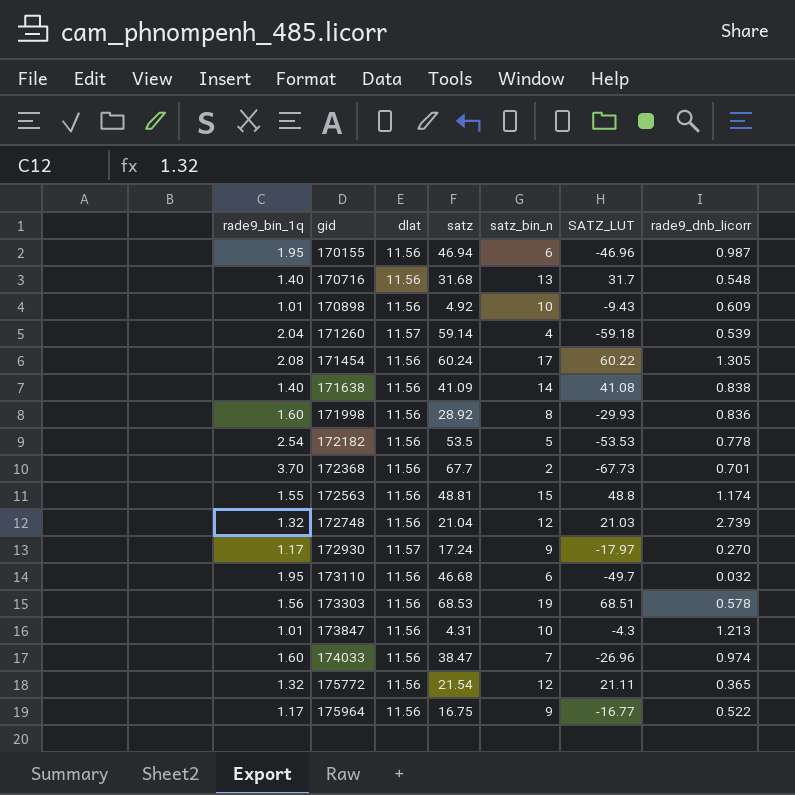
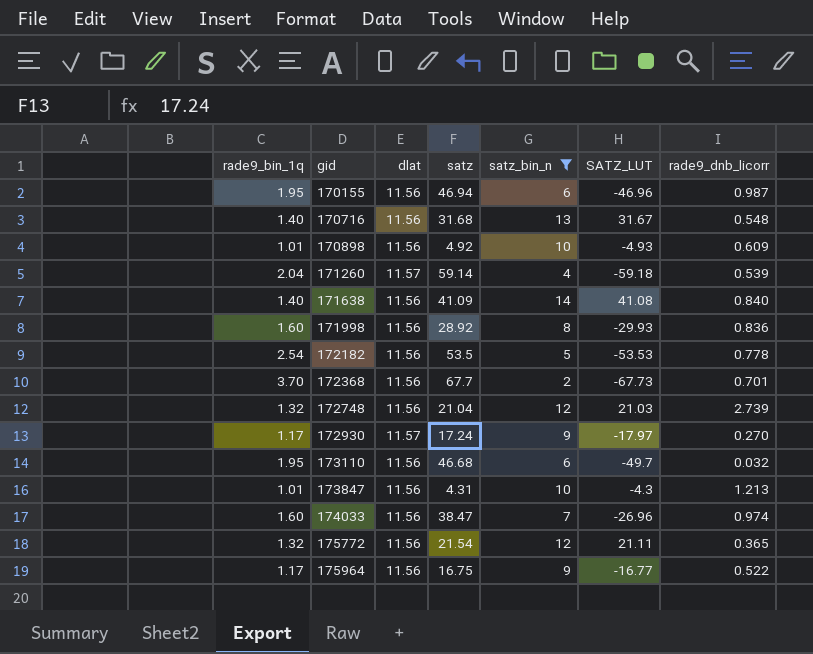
filter: none -> satz_bin_n <= 14
170716 | SATZ_LUT: 31.7 -> 31.67
170898 | SATZ_LUT: -9.43 -> -4.93
171638 | rade9_dnb_licorr: 0.838 -> 0.840

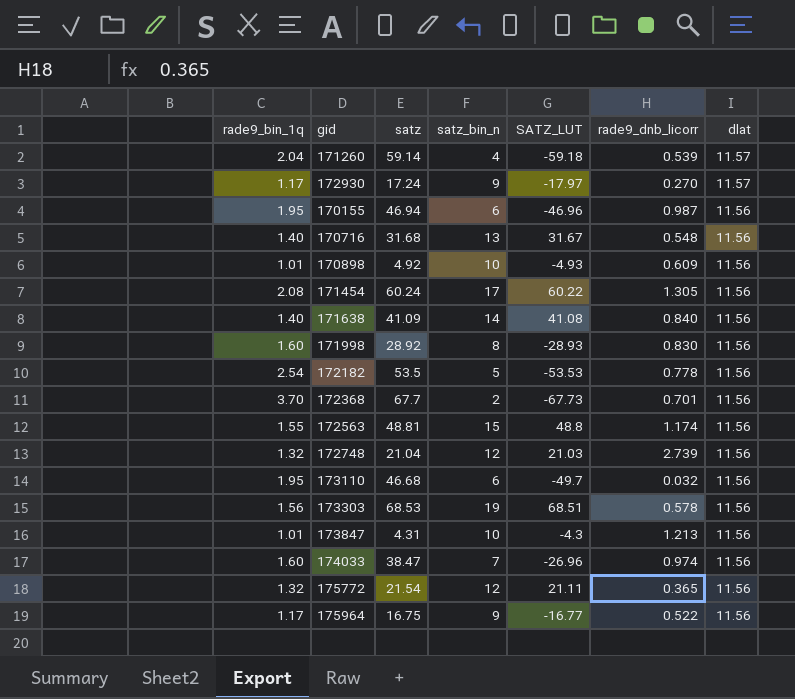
filter: satz_bin_n <= 14 -> none
row order: gid ascending -> dlat descending
column dlat | position: 3 -> 7
171998 | SATZ_LUT: -29.93 -> -28.93
171998 | rade9_dnb_licorr: 0.836 -> 0.830

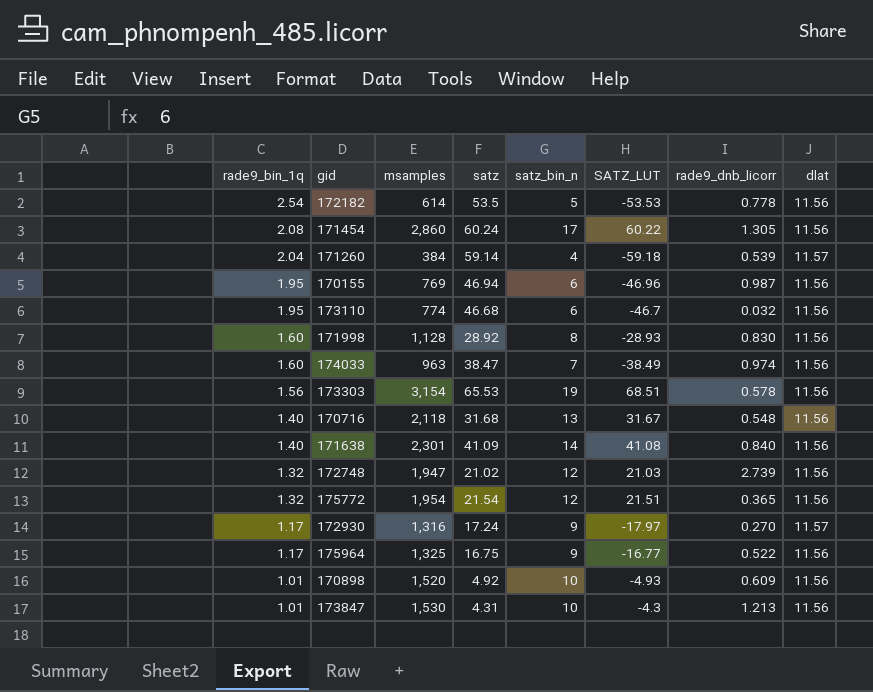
row order: dlat descending -> rade9_bin_1q descending
column msamples | position: none -> 3
row 172368: 3.70 | 67.7 | 2 | -67.73 | 0.701 | 11.56 -> none
row 172563: 1.55 | 48.81 | 15 | 48.8 | 1.174 | 11.56 -> none
173110 | SATZ_LUT: -49.7 -> -46.7
174033 | SATZ_LUT: -26.96 -> -38.49
173303 | satz: 68.53 -> 65.53
172748 | satz: 21.04 -> 21.02
175772 | SATZ_LUT: 21.11 -> 21.51

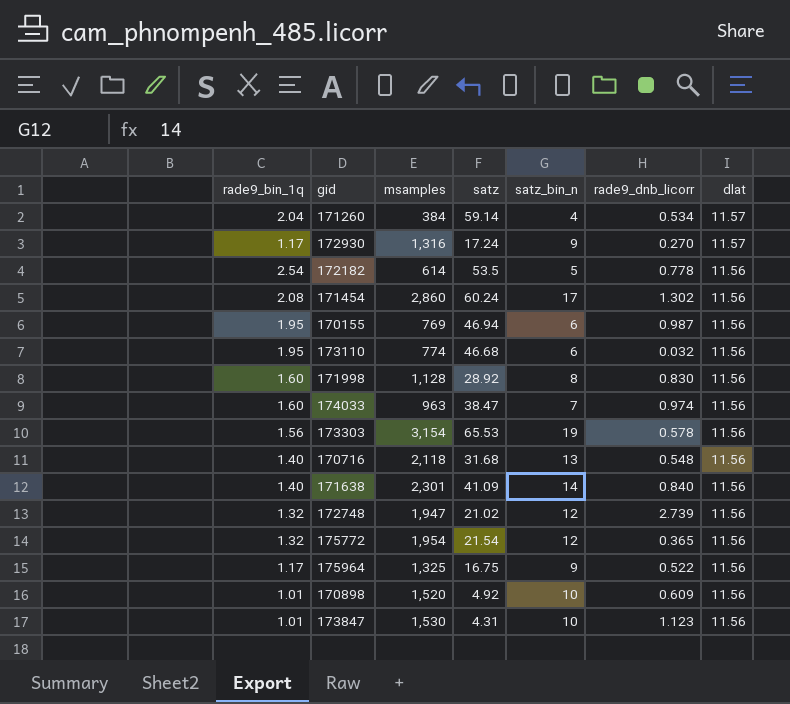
row order: rade9_bin_1q descending -> dlat descending
column SATZ_LUT | position: 6 -> none
171260 | rade9_dnb_licorr: 0.539 -> 0.534
171454 | rade9_dnb_licorr: 1.305 -> 1.302
173847 | rade9_dnb_licorr: 1.213 -> 1.123

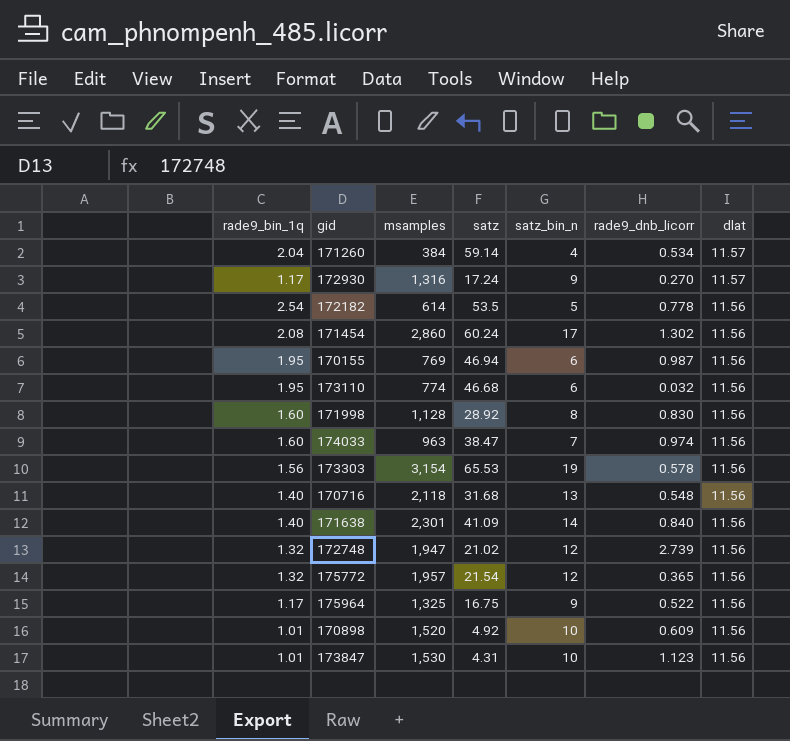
175772 | msamples: 1,954 -> 1,957

